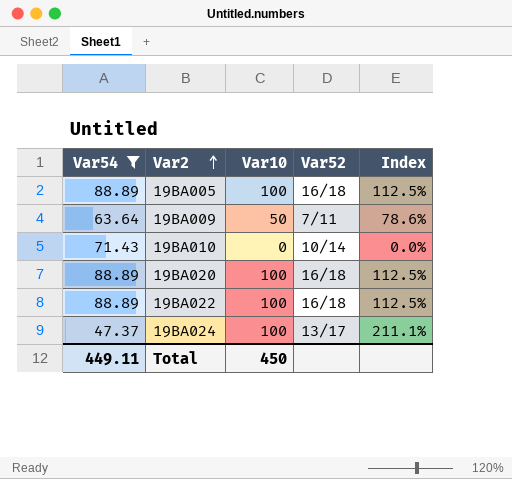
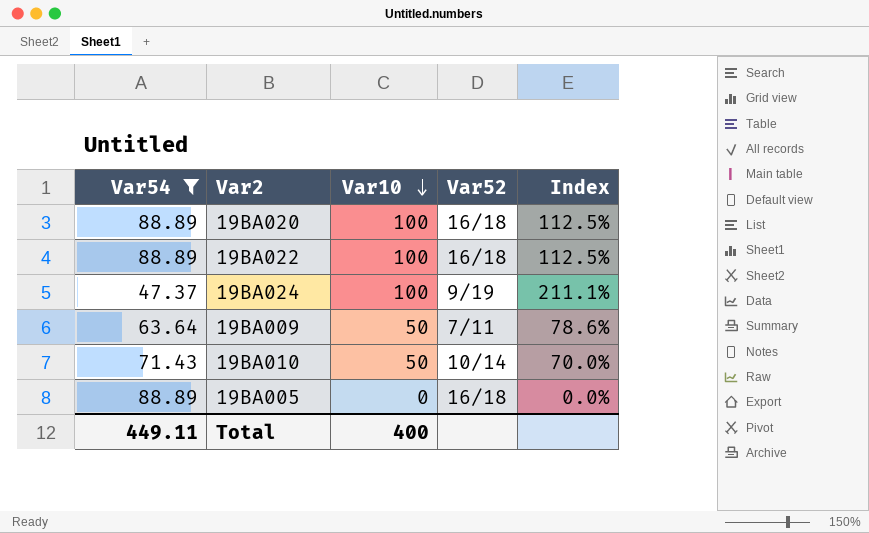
row order: Var2 ascending -> Var10 descending
19BA024 | Var52: 13/17 -> 9/19
19BA010 | Var10: 0 -> 50
19BA010 | Index: 0.0% -> 70.0%
19BA005 | Var10: 100 -> 0
19BA005 | Index: 112.5% -> 0.0%
Total | Var10: 450 -> 400

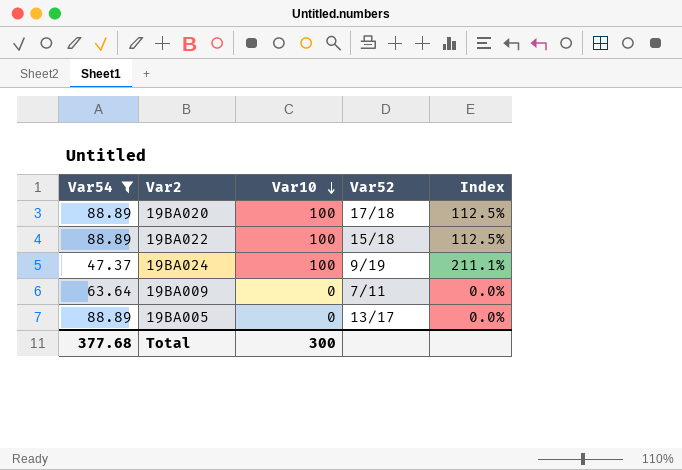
row 19BA010: 71.43 | 50 | 10/14 | 70.0% -> none
19BA020 | Var52: 16/18 -> 17/18
19BA022 | Var52: 16/18 -> 15/18
19BA009 | Var10: 50 -> 0
19BA009 | Index: 78.6% -> 0.0%
19BA005 | Var52: 16/18 -> 13/17
Total | Var54: 449.11 -> 377.68
Total | Var10: 400 -> 300

